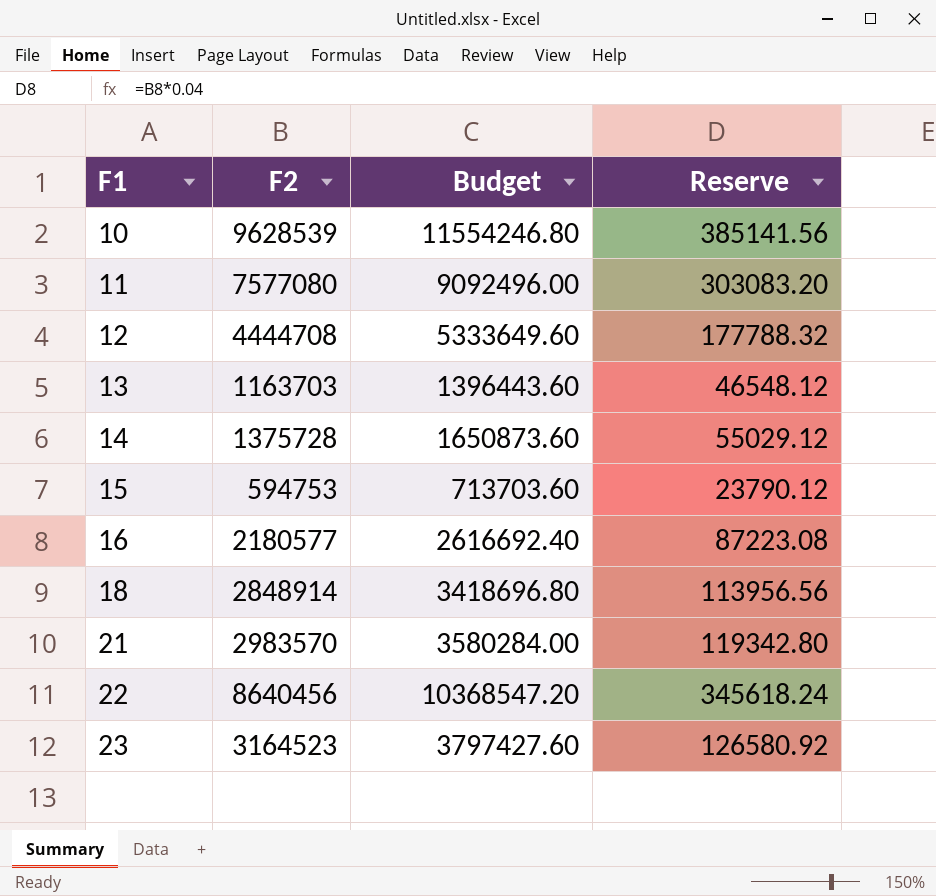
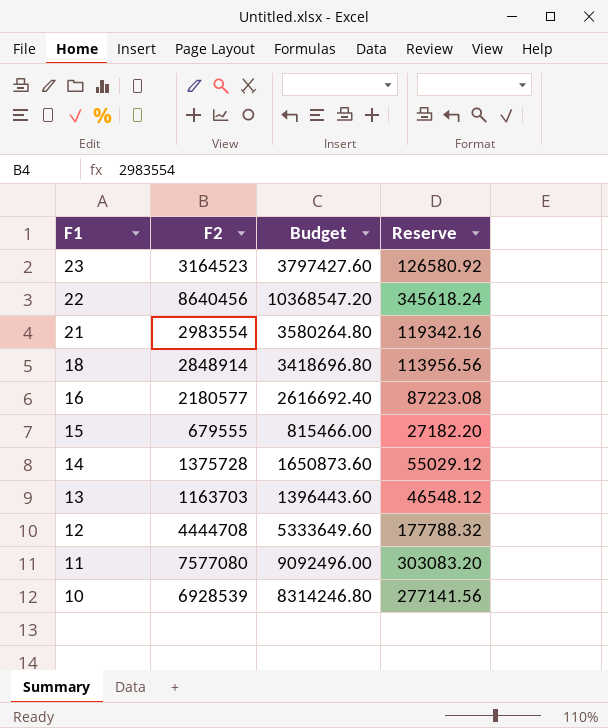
row order: F1 ascending -> F1 descending
21 | F2: 2983570 -> 2983554
21 | Budget: 3580284.00 -> 3580264.80
21 | Reserve: 119342.80 -> 119342.16
15 | F2: 594753 -> 679555
15 | Budget: 713703.60 -> 815466.00
15 | Reserve: 23790.12 -> 27182.20
10 | F2: 9628539 -> 6928539
10 | Budget: 11554246.80 -> 8314246.80
10 | Reserve: 385141.56 -> 277141.56

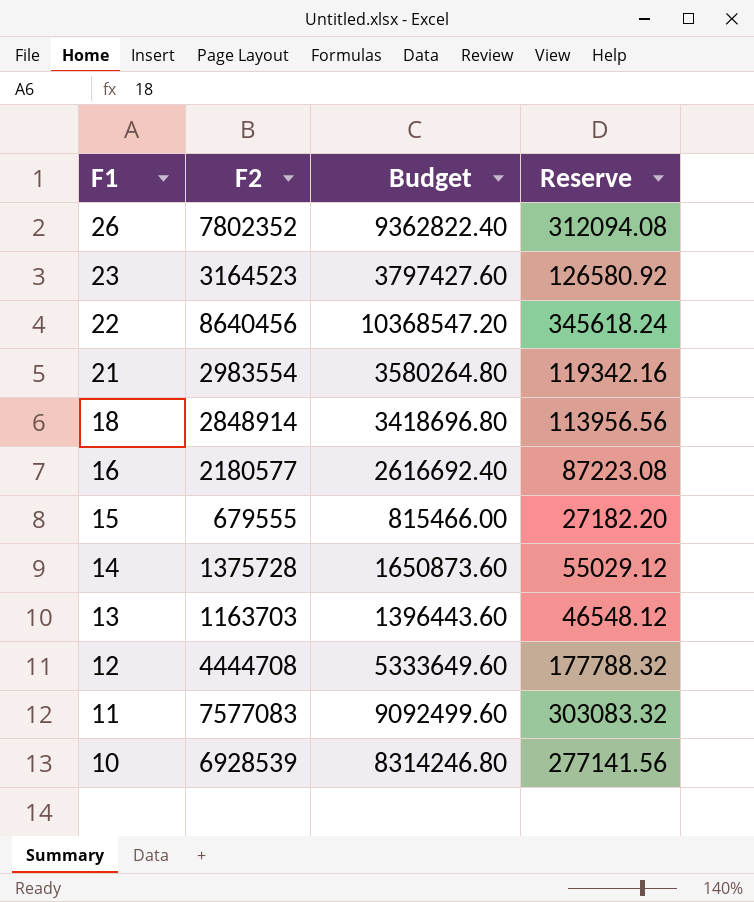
row 26: none -> 7802352 | 9362822.40 | 312094.08
11 | F2: 7577080 -> 7577083
11 | Budget: 9092496.00 -> 9092499.60
11 | Reserve: 303083.20 -> 303083.32

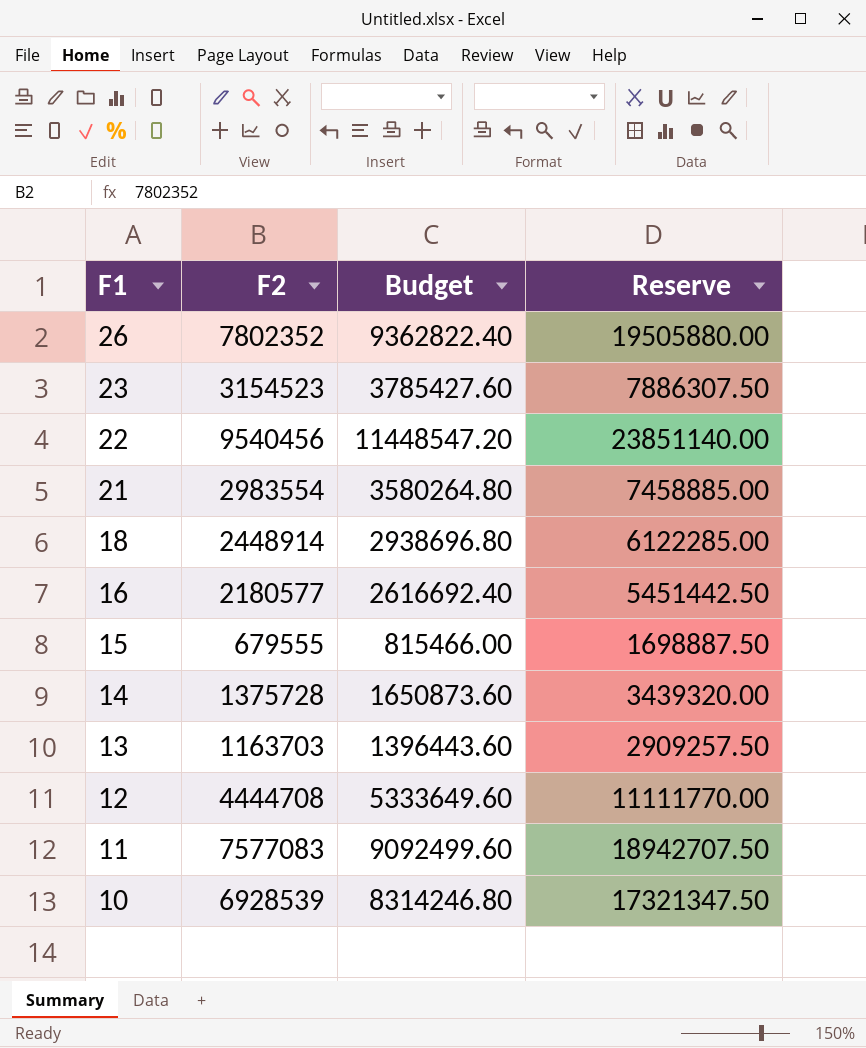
column Reserve | formula: [F2] * 0.04 -> [F2] * 2.5
23 | F2: 3164523 -> 3154523
23 | Budget: 3797427.60 -> 3785427.60
22 | F2: 8640456 -> 9540456
22 | Budget: 10368547.20 -> 11448547.20
18 | F2: 2848914 -> 2448914
18 | Budget: 3418696.80 -> 2938696.80

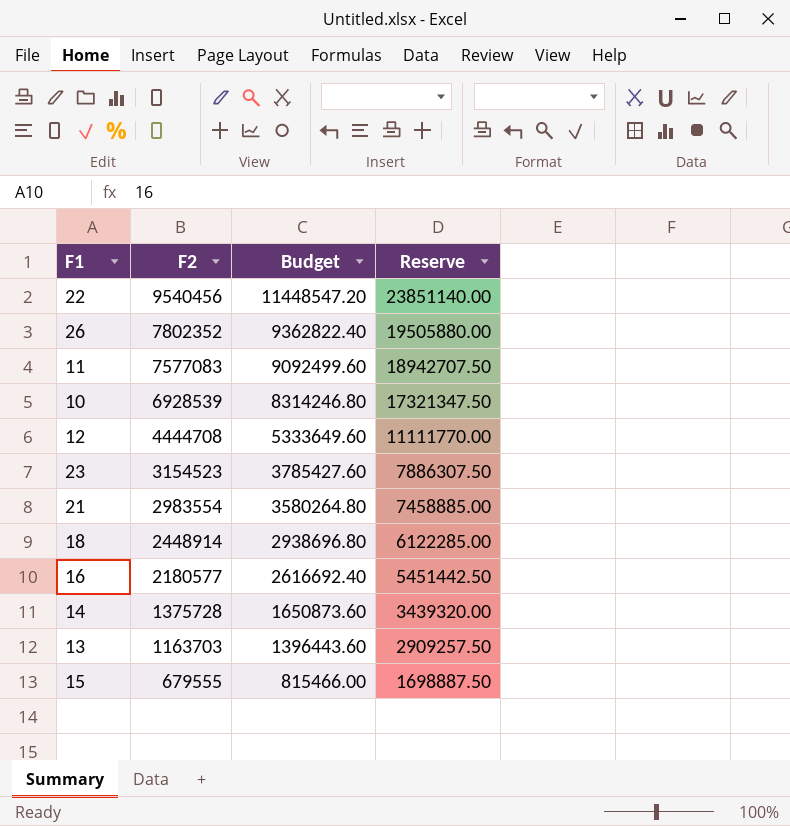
row order: F1 descending -> F2 descending

